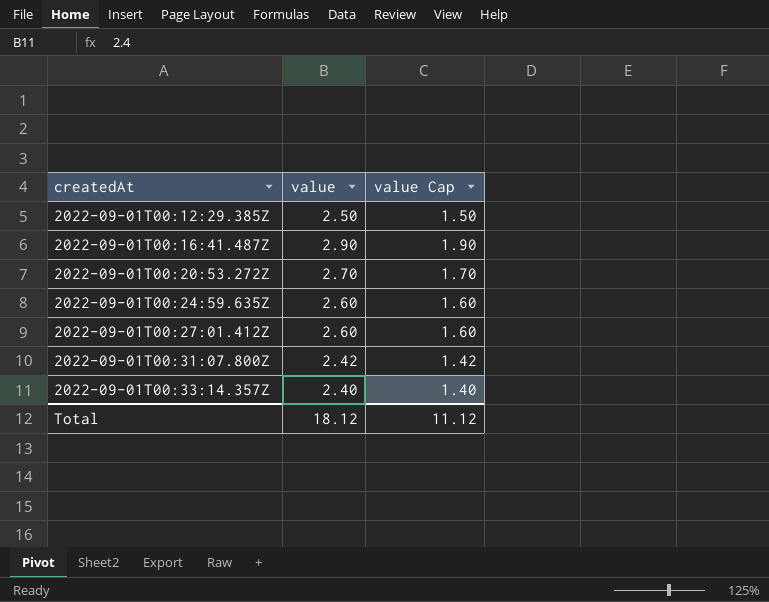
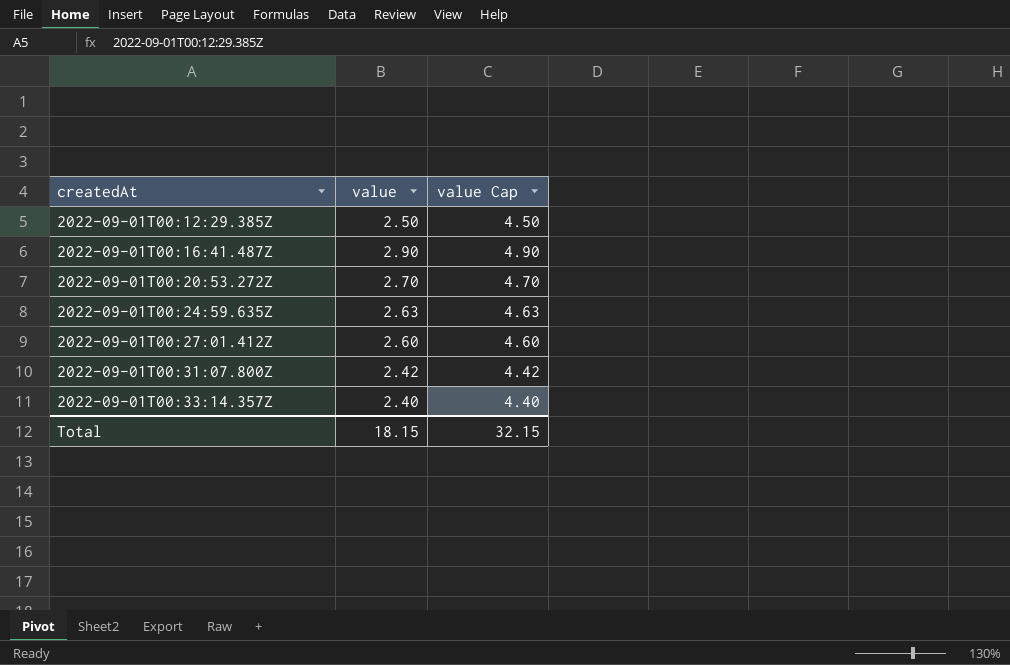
column value Cap | formula: [value] - 1 -> [value] + 2
2022-09-01T00:24:59.635Z | value: 2.60 -> 2.63
Total | value: 18.12 -> 18.15
Total | value Cap: 11.12 -> 32.15

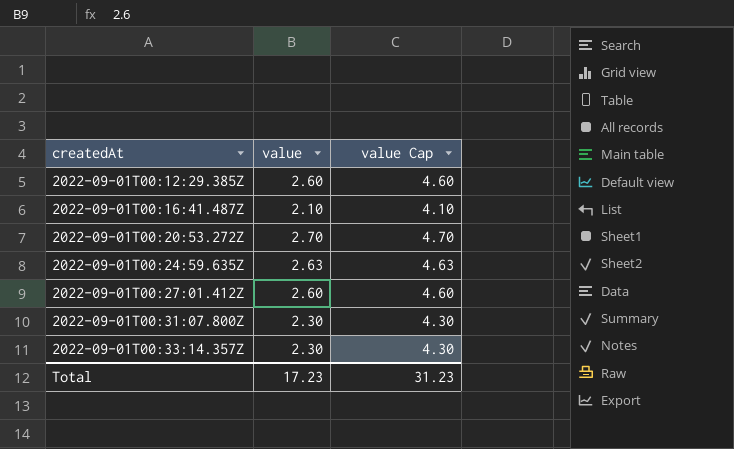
2022-09-01T00:12:29.385Z | value: 2.50 -> 2.60
2022-09-01T00:12:29.385Z | value Cap: 4.50 -> 4.60
2022-09-01T00:16:41.487Z | value: 2.90 -> 2.10
2022-09-01T00:16:41.487Z | value Cap: 4.90 -> 4.10
2022-09-01T00:31:07.800Z | value: 2.42 -> 2.30
2022-09-01T00:31:07.800Z | value Cap: 4.42 -> 4.30
2022-09-01T00:33:14.357Z | value: 2.40 -> 2.30
2022-09-01T00:33:14.357Z | value Cap: 4.40 -> 4.30
Total | value: 18.15 -> 17.23
Total | value Cap: 32.15 -> 31.23

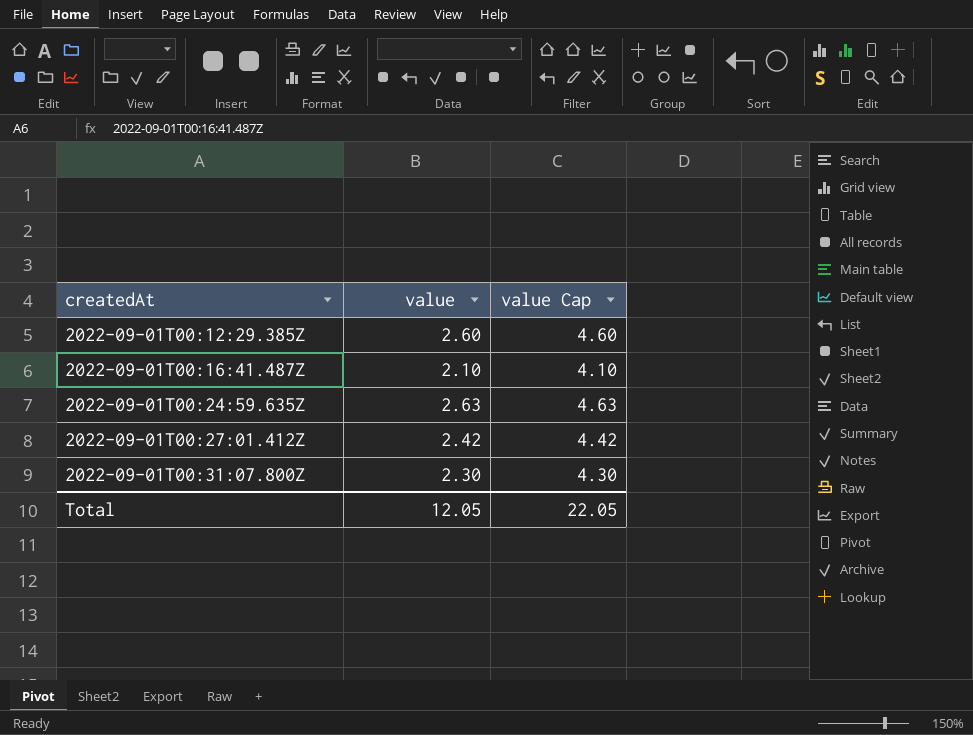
row 2022-09-01T00:20:53.272Z: 2.70 | 4.70 -> none
row 2022-09-01T00:33:14.357Z: 2.30 | 4.30 -> none
2022-09-01T00:27:01.412Z | value: 2.60 -> 2.42
2022-09-01T00:27:01.412Z | value Cap: 4.60 -> 4.42
Total | value: 17.23 -> 12.05
Total | value Cap: 31.23 -> 22.05

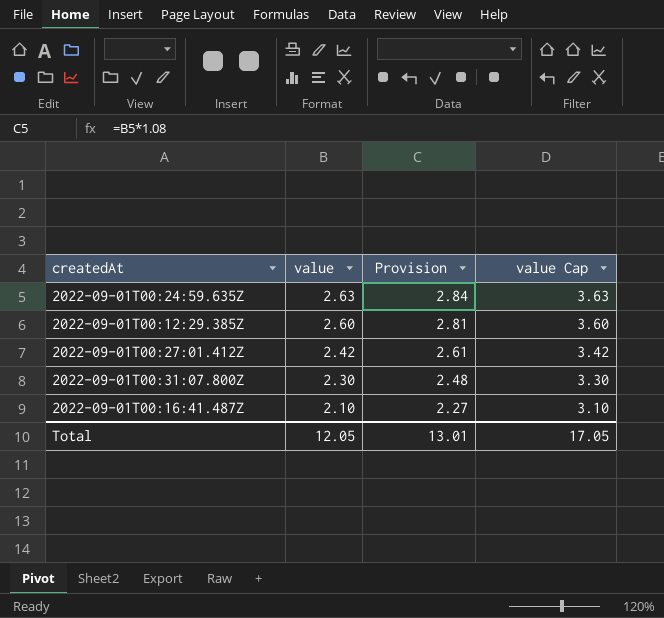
row order: createdAt ascending -> value descending
column Provision | formula: none -> [value] * 1.08
column value Cap | formula: [value] + 2 -> [value] + 1
Total | value Cap: 22.05 -> 17.05

